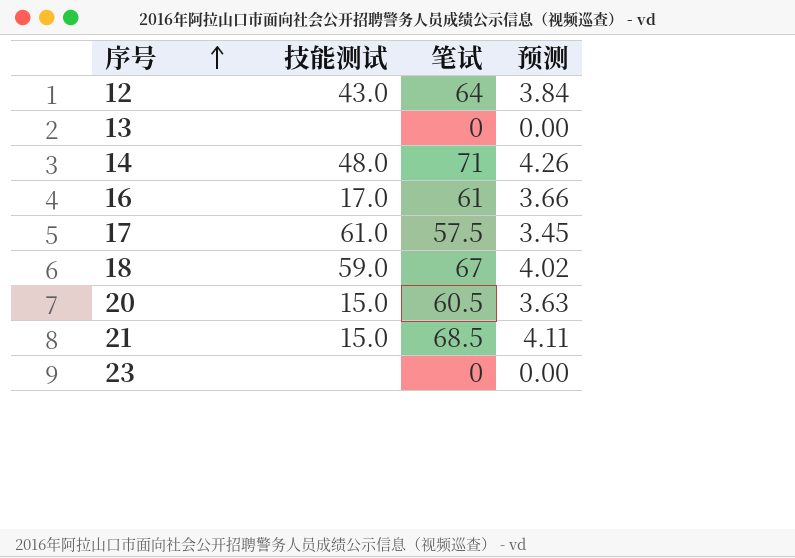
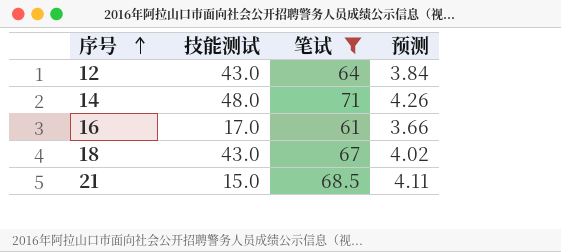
filter: none -> 笔试 >= 61
18 | 技能测试: 59.0 -> 43.0

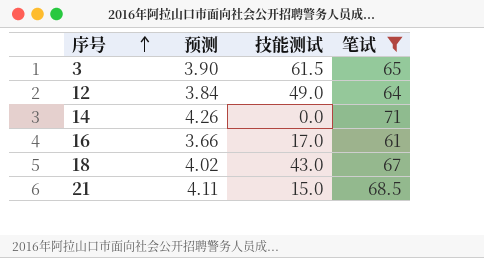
column 预测 | position: 4 -> 2
row 3: none -> 3.90 | 61.5 | 65
12 | 技能测试: 43.0 -> 49.0
14 | 技能测试: 48.0 -> 0.0

